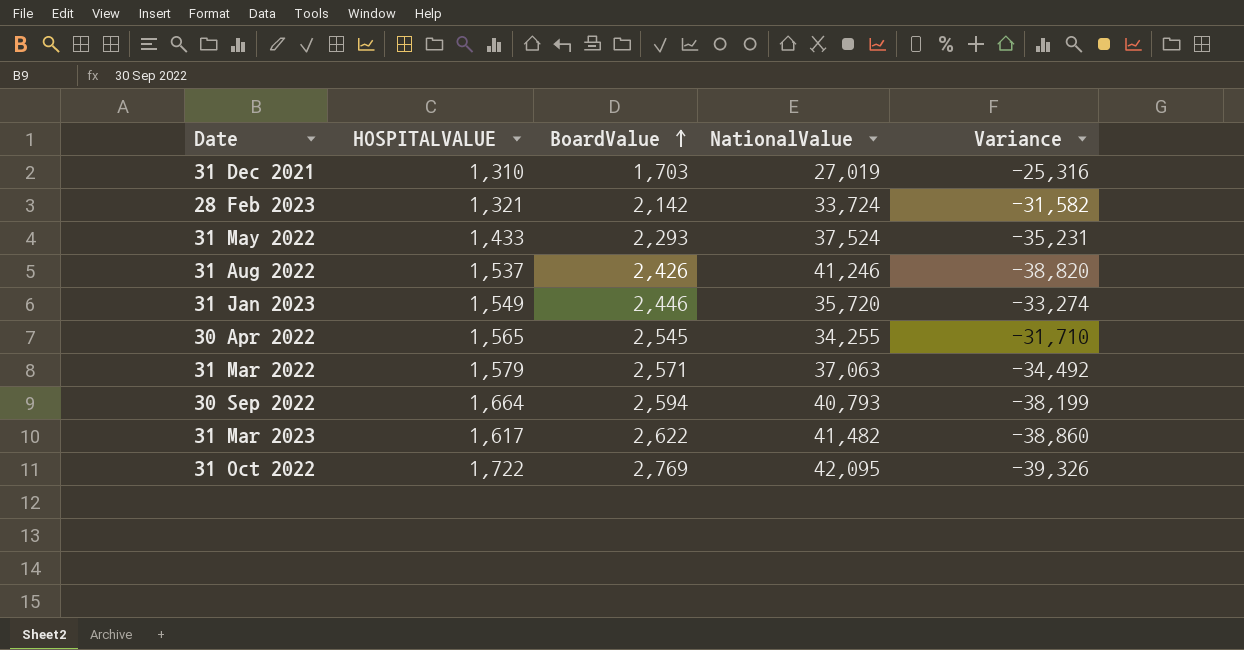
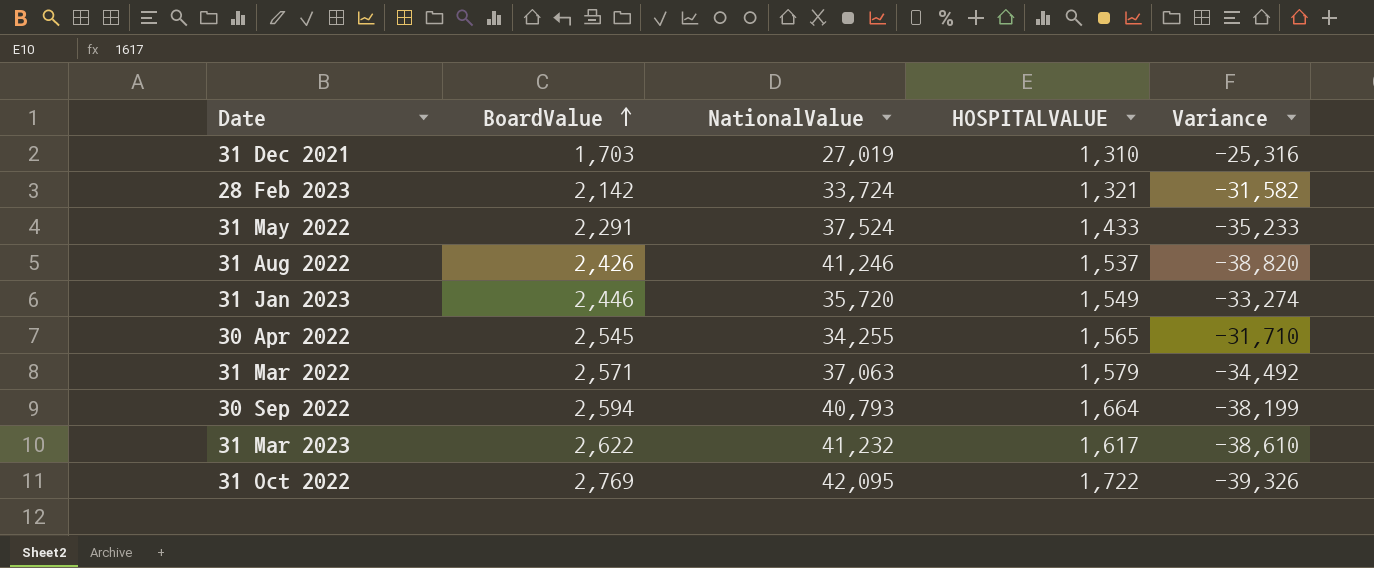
column HOSPITALVALUE | position: 2 -> 4
31 May 2022 | BoardValue: 2,293 -> 2,291
31 May 2022 | Variance: -35,231 -> -35,233
31 Mar 2023 | NationalValue: 41,482 -> 41,232
31 Mar 2023 | Variance: -38,860 -> -38,610

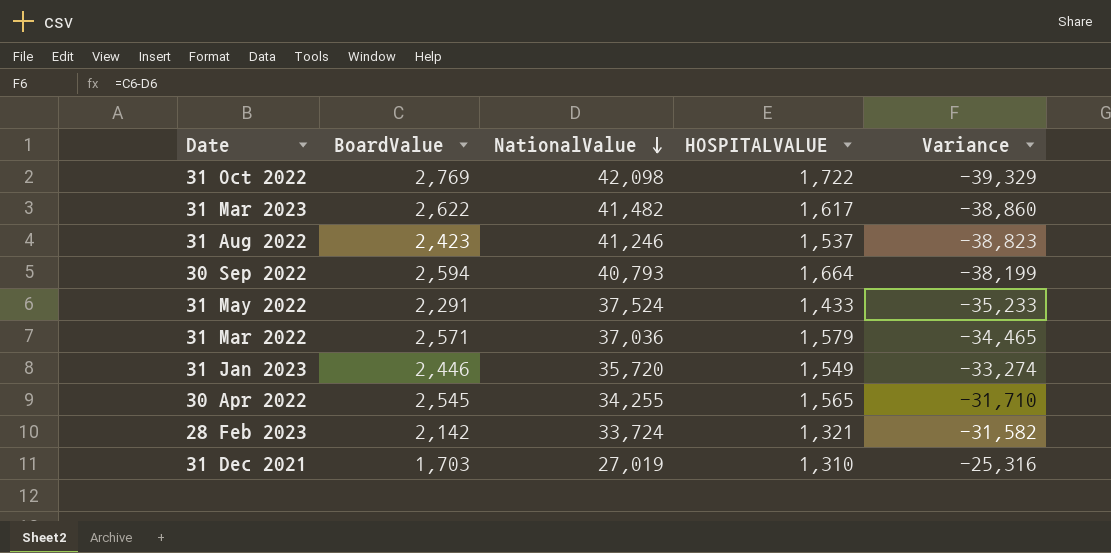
row order: BoardValue ascending -> NationalValue descending
31 Oct 2022 | NationalValue: 42,095 -> 42,098
31 Oct 2022 | Variance: -39,326 -> -39,329
31 Mar 2023 | NationalValue: 41,232 -> 41,482
31 Mar 2023 | Variance: -38,610 -> -38,860
31 Aug 2022 | BoardValue: 2,426 -> 2,423
31 Aug 2022 | Variance: -38,820 -> -38,823
31 Mar 2022 | NationalValue: 37,063 -> 37,036
31 Mar 2022 | Variance: -34,492 -> -34,465

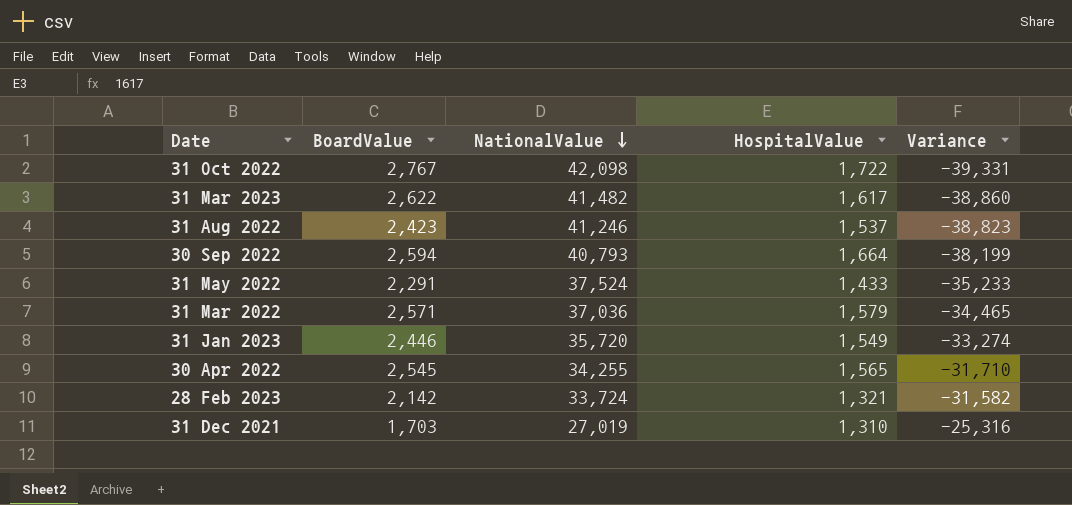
column name: HOSPITALVALUE -> HospitalValue
31 Oct 2022 | BoardValue: 2,769 -> 2,767
31 Oct 2022 | Variance: -39,329 -> -39,331

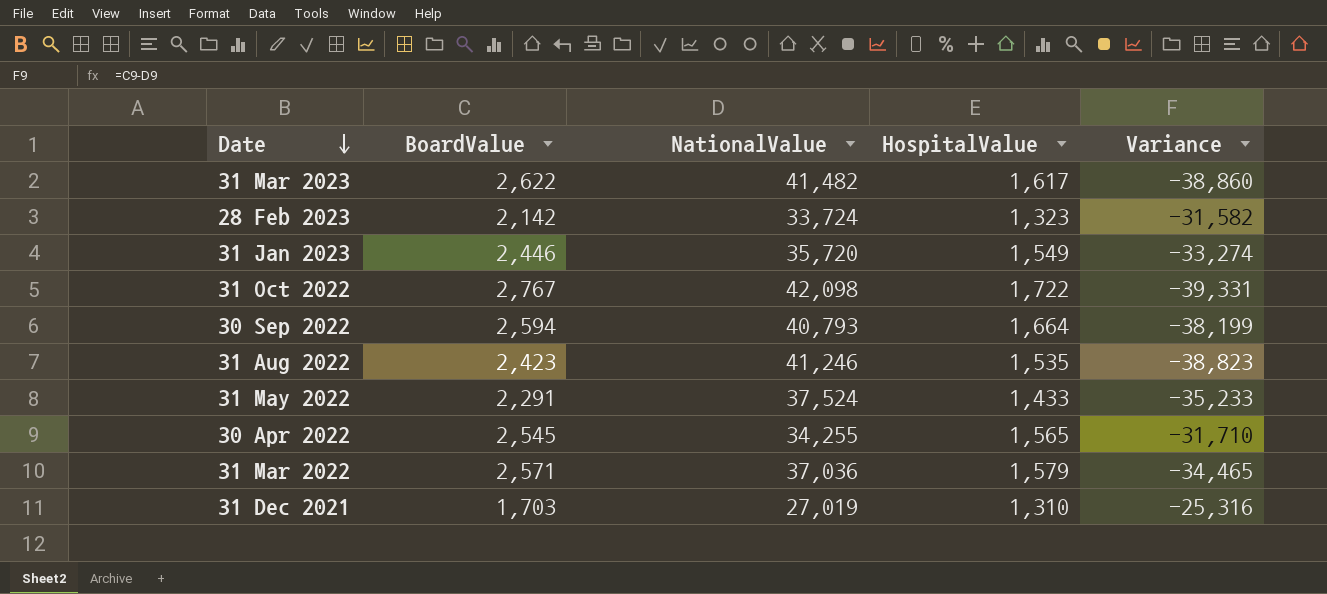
row order: NationalValue descending -> Date descending
28 Feb 2023 | HospitalValue: 1,321 -> 1,323
31 Aug 2022 | HospitalValue: 1,537 -> 1,535

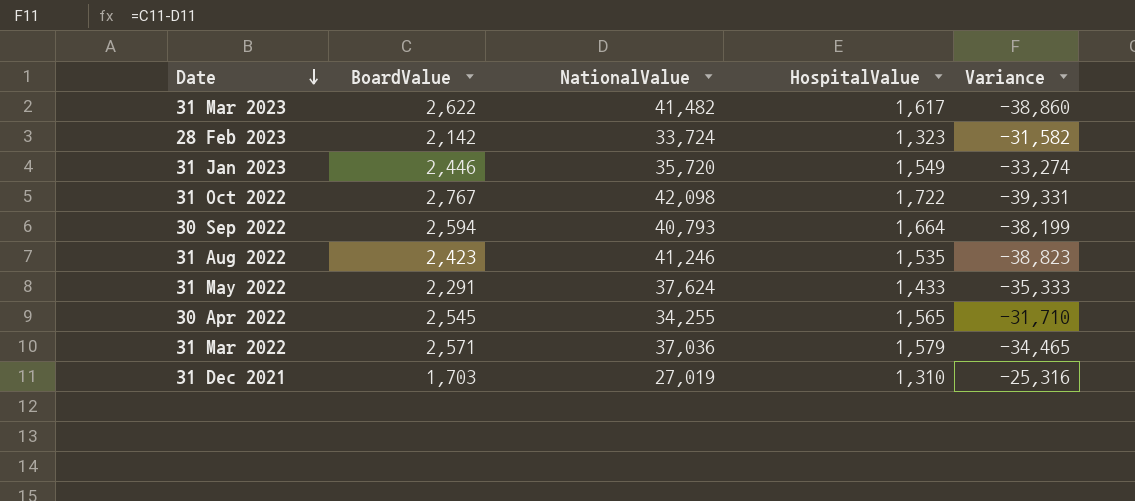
31 May 2022 | NationalValue: 37,524 -> 37,624
31 May 2022 | Variance: -35,233 -> -35,333

